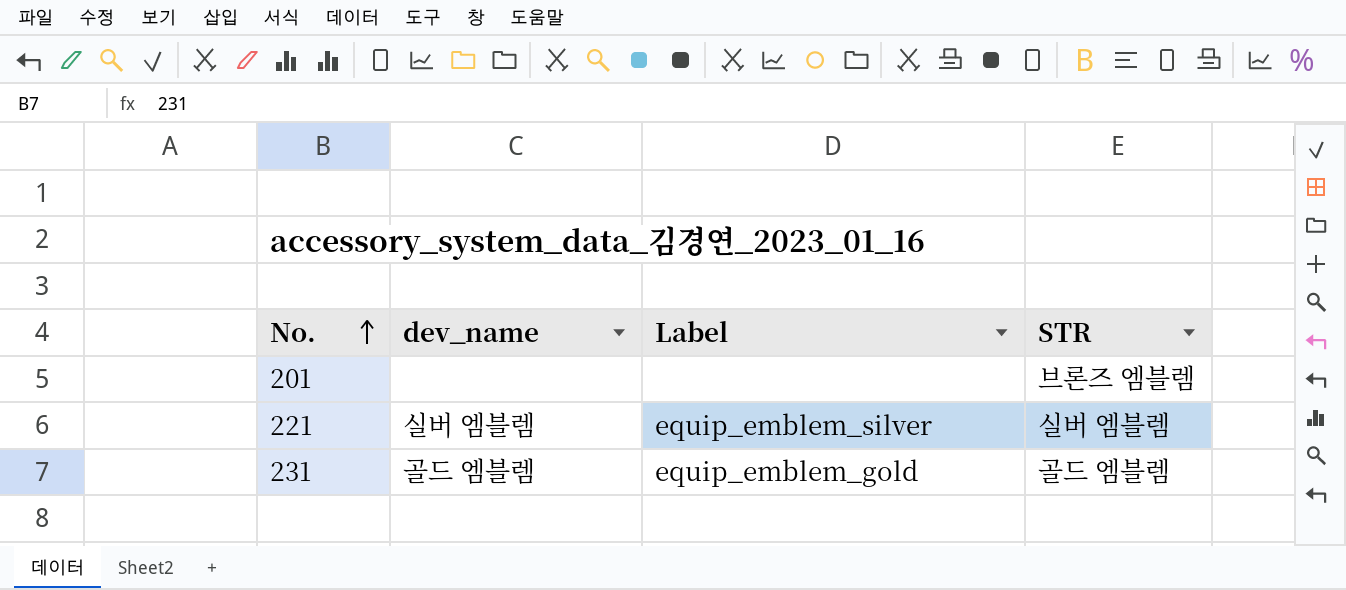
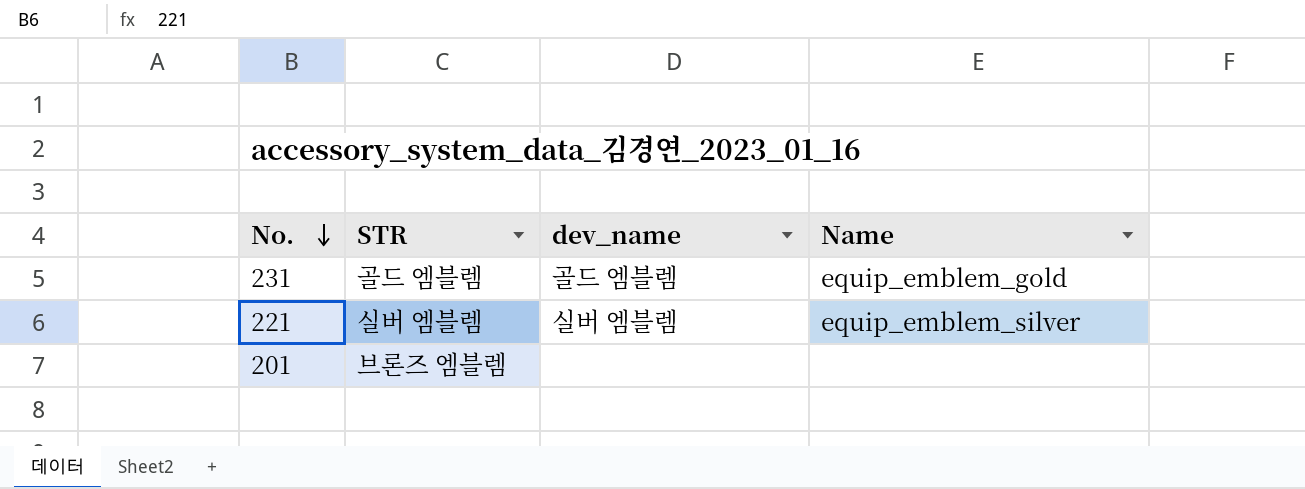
row order: No. ascending -> No. descending
column STR | position: 4 -> 2
column name: Label -> Name

